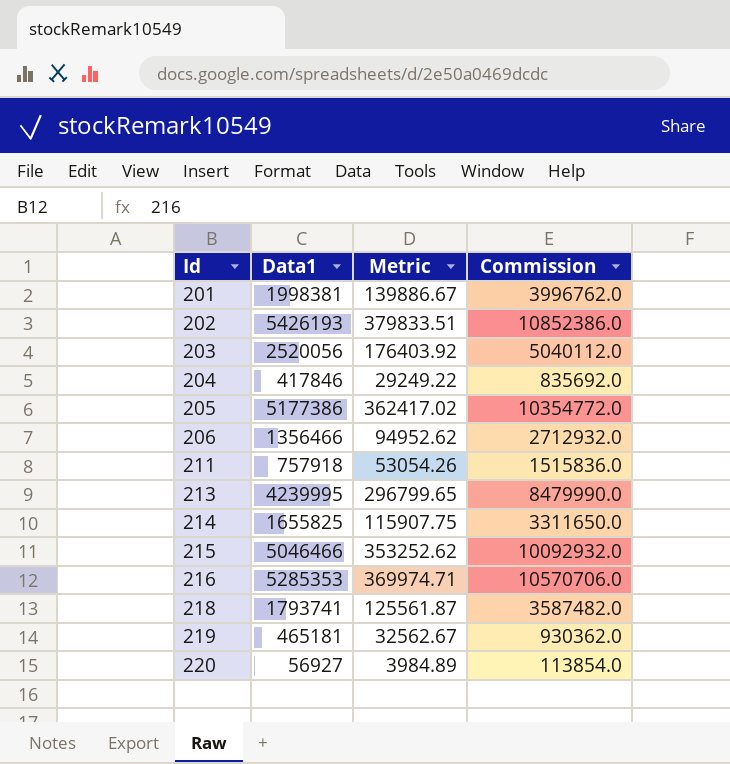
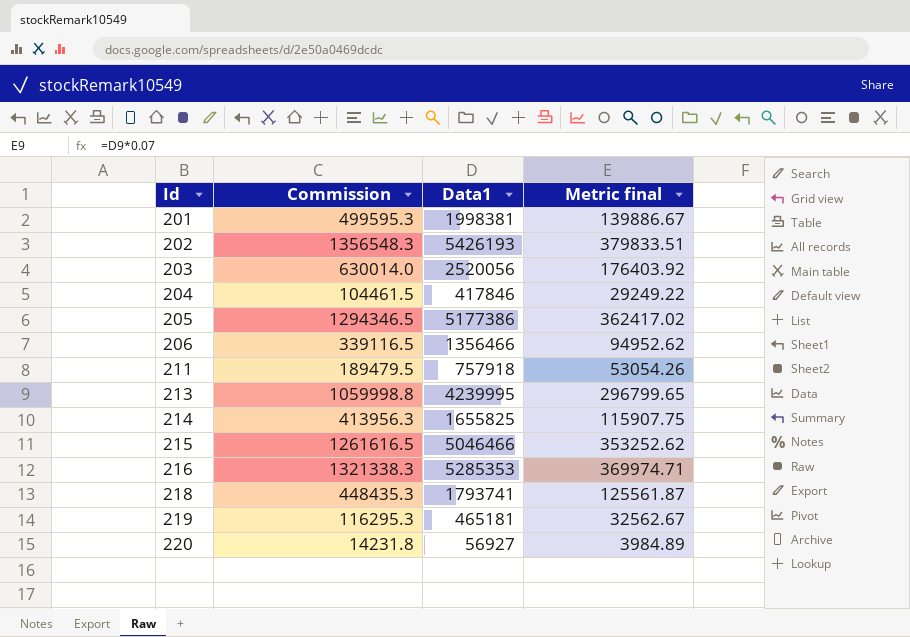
column Commission | formula: [Data1] * 2 -> [Data1] * 0.25
column Commission | position: 4 -> 2
column name: Metric -> Metric final

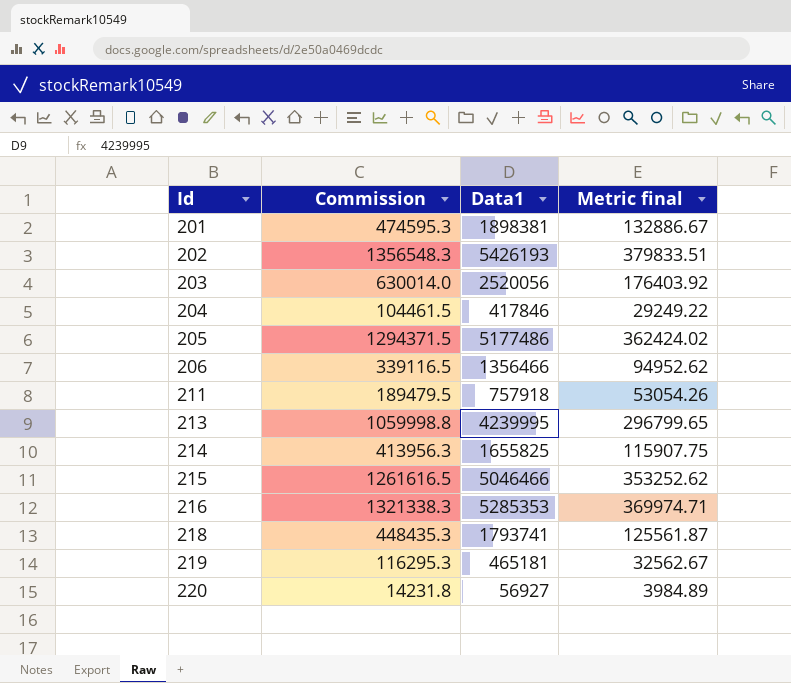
201 | Commission: 499595.3 -> 474595.3
201 | Data1: 1998381 -> 1898381
201 | Metric final: 139886.67 -> 132886.67
205 | Commission: 1294346.5 -> 1294371.5
205 | Data1: 5177386 -> 5177486
205 | Metric final: 362417.02 -> 362424.02

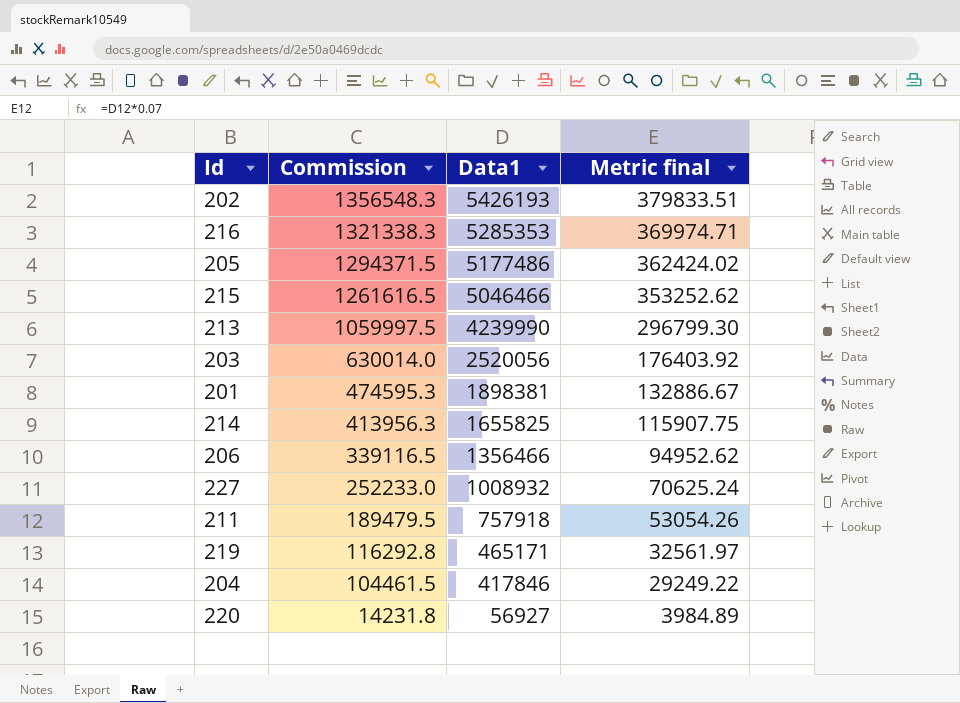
row order: Id ascending -> Commission descending
row 218: 448435.3 | 1793741 | 125561.87 -> none
213 | Commission: 1059998.8 -> 1059997.5
213 | Data1: 4239995 -> 4239990
213 | Metric final: 296799.65 -> 296799.30
row 227: none -> 252233.0 | 1008932 | 70625.24
219 | Commission: 116295.3 -> 116292.8
219 | Data1: 465181 -> 465171
219 | Metric final: 32562.67 -> 32561.97

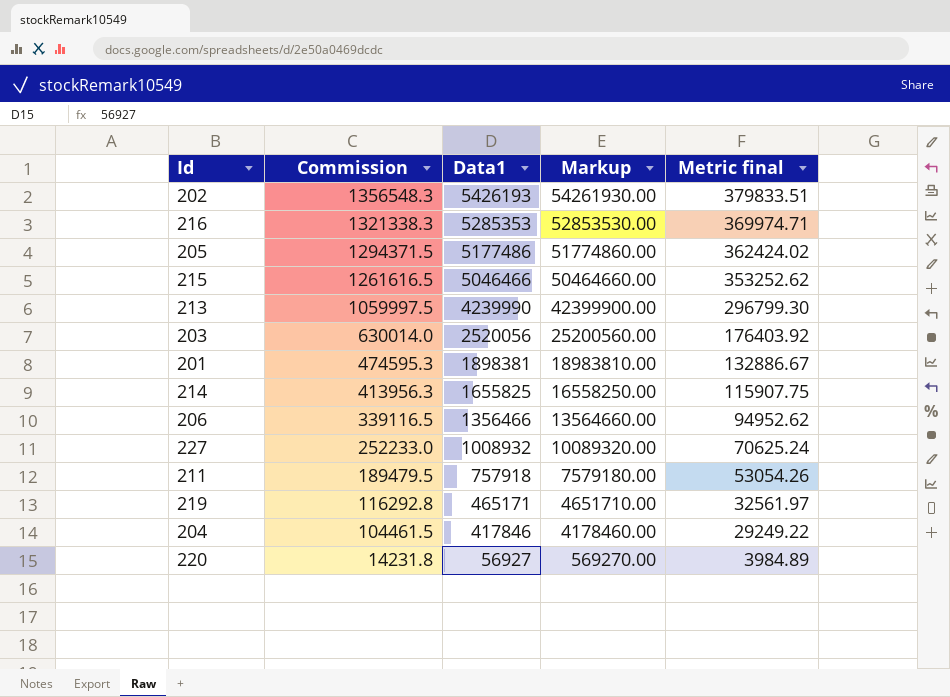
column Markup | formula: none -> [Data1] * 10

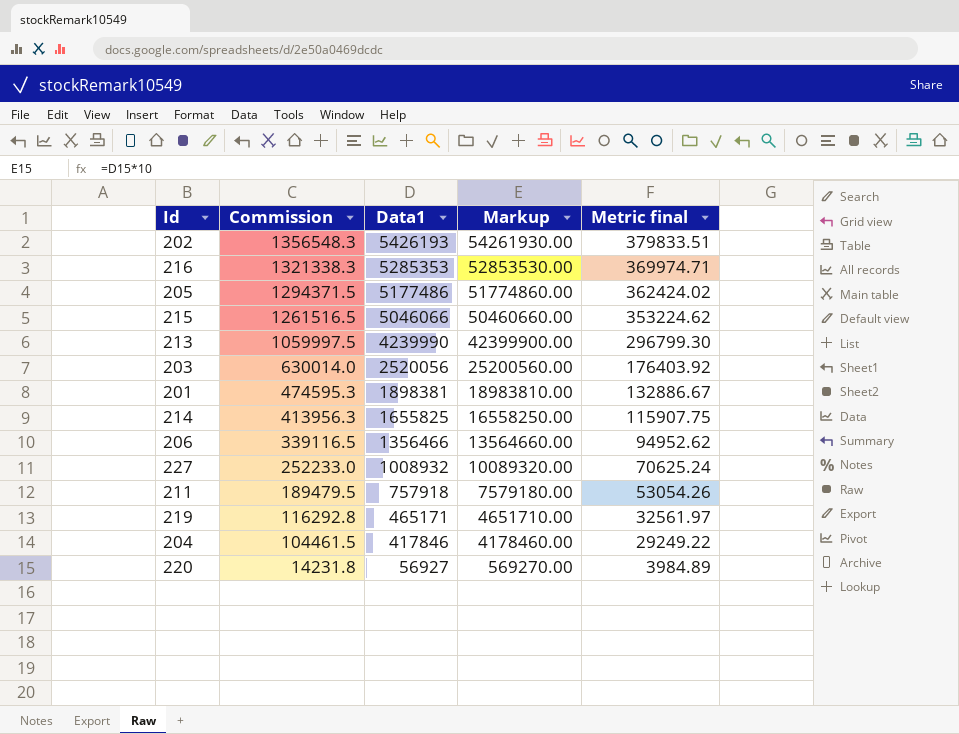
215 | Commission: 1261616.5 -> 1261516.5
215 | Data1: 5046466 -> 5046066
215 | Markup: 50464660.00 -> 50460660.00
215 | Metric final: 353252.62 -> 353224.62

